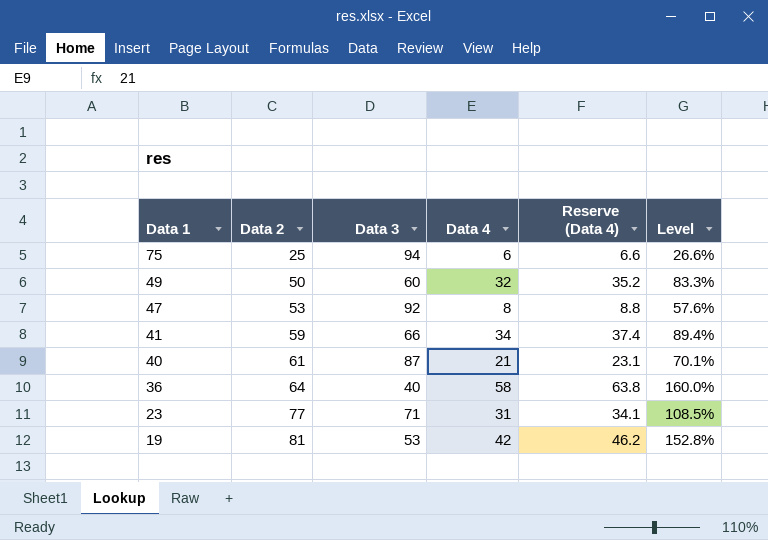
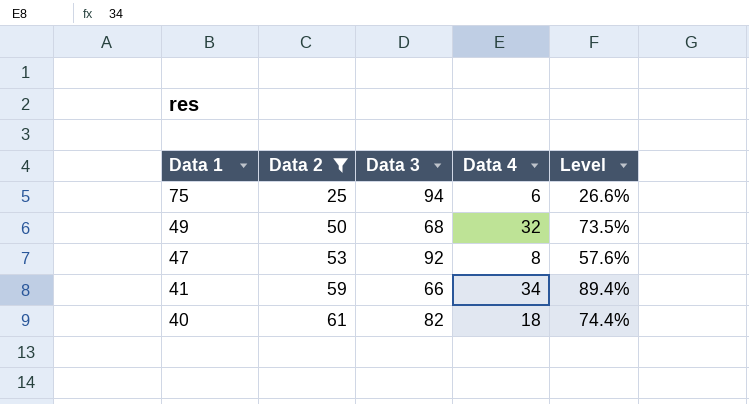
filter: none -> Data 2 <= 61
column Reserve (Data 4) | formula: [Data 4] * 1.1 -> none
49 | Data 3: 60 -> 68
49 | Level: 83.3% -> 73.5%
40 | Data 3: 87 -> 82
40 | Data 4: 21 -> 18
40 | Level: 70.1% -> 74.4%

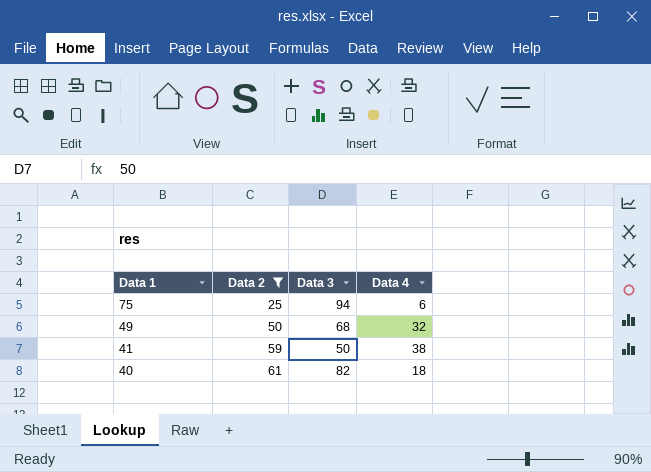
column Level | formula: [Data 2] / [Data 3] -> none
row 47: 53 | 92 | 8 | 57.6% -> none
41 | Data 3: 66 -> 50
41 | Data 4: 34 -> 38

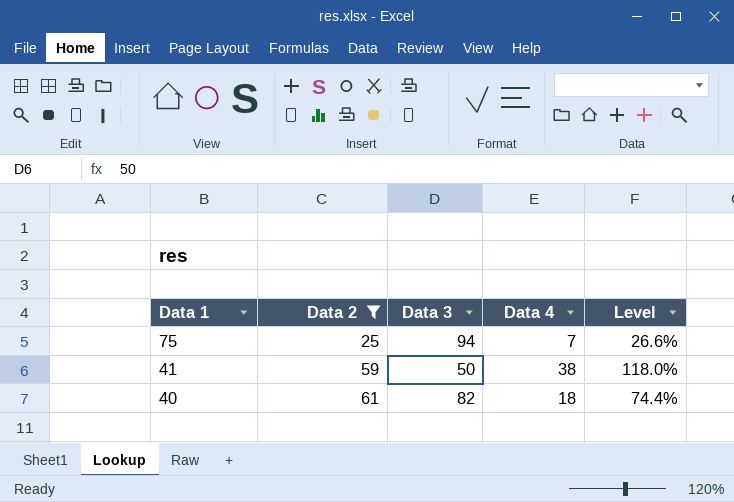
column Level | formula: none -> [Data 2] / [Data 3]
row 49: 50 | 68 | 32 -> none
75 | Data 4: 6 -> 7

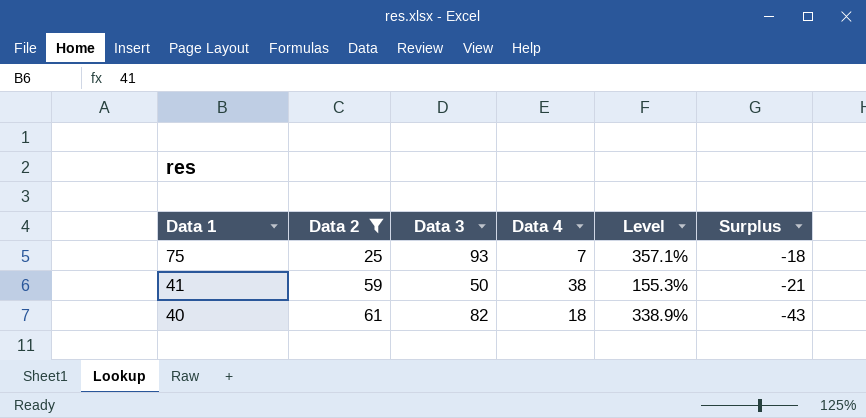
column Level | formula: [Data 2] / [Data 3] -> [Data 2] / [Data 4]
column Surplus | formula: none -> [Data 4] - [Data 2]
75 | Data 3: 94 -> 93

